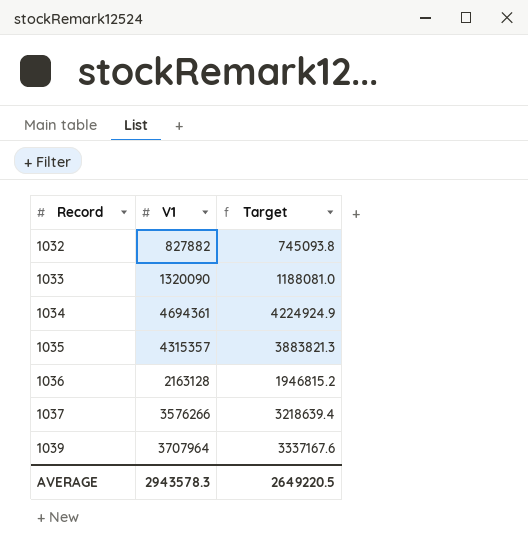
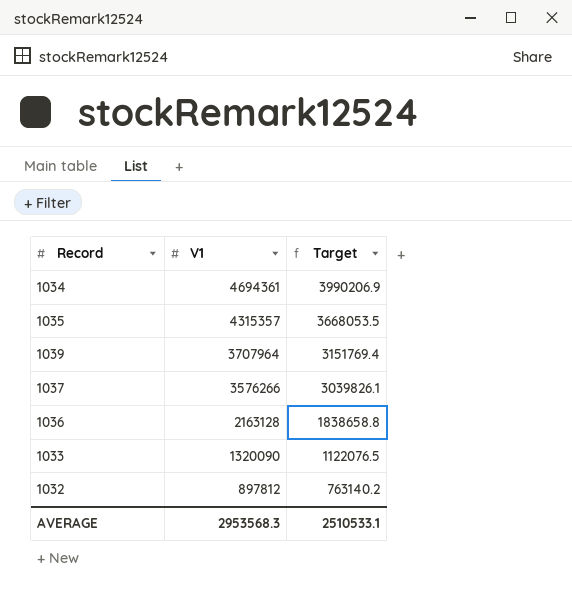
row order: Record ascending -> V1 descending
column Target | formula: [V1] * 0.9 -> [V1] * 0.85
1032 | V1: 827882 -> 897812
AVERAGE | V1: 2943578.3 -> 2953568.3
AVERAGE | Target: 2649220.5 -> 2510533.1

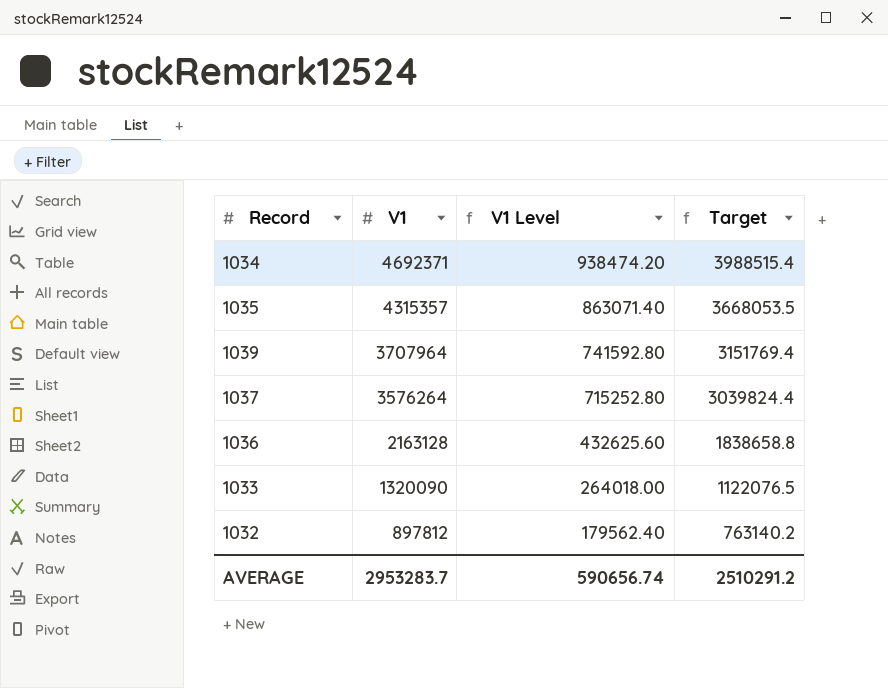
column V1 Level | formula: none -> [V1] * 0.2
1034 | V1: 4694361 -> 4692371
1034 | Target: 3990206.9 -> 3988515.4
1037 | V1: 3576266 -> 3576264
1037 | Target: 3039826.1 -> 3039824.4
AVERAGE | V1: 2953568.3 -> 2953283.7
AVERAGE | Target: 2510533.1 -> 2510291.2

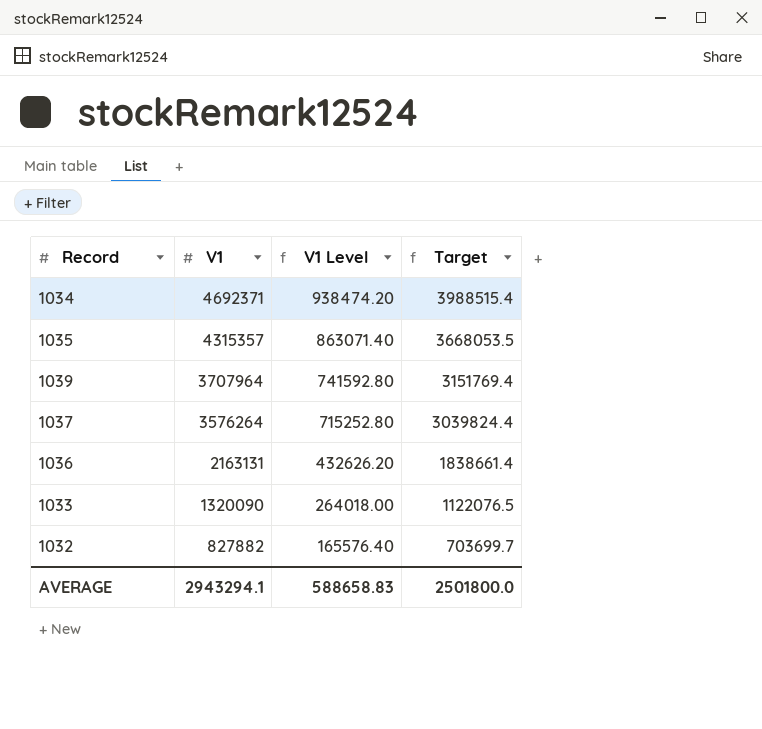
1036 | V1: 2163128 -> 2163131
1036 | V1 Level: 432625.60 -> 432626.20
1036 | Target: 1838658.8 -> 1838661.4
1032 | V1: 897812 -> 827882
1032 | V1 Level: 179562.40 -> 165576.40
1032 | Target: 763140.2 -> 703699.7
AVERAGE | V1: 2953283.7 -> 2943294.1
AVERAGE | V1 Level: 590656.74 -> 588658.83
AVERAGE | Target: 2510291.2 -> 2501800.0

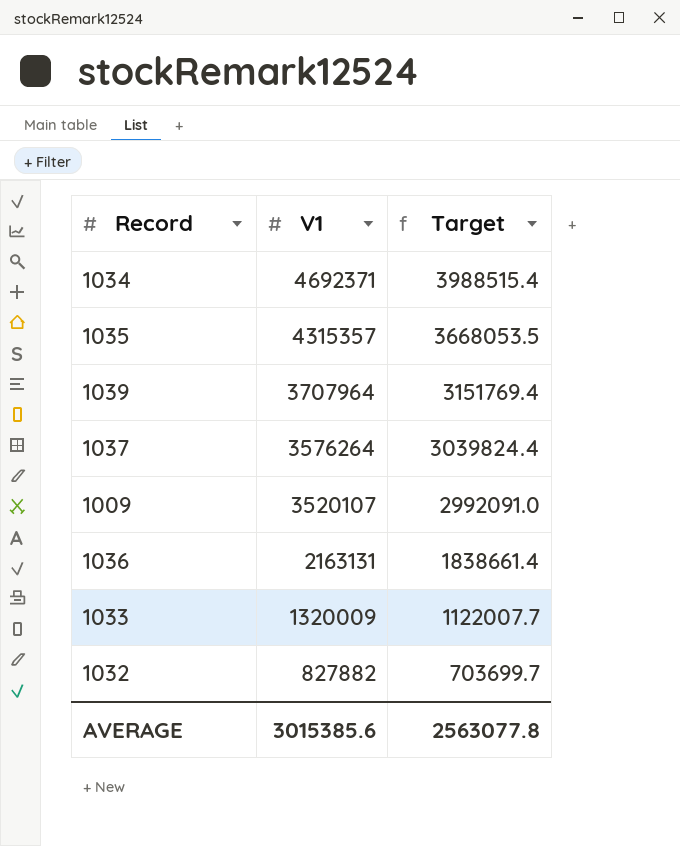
column V1 Level | formula: [V1] * 0.2 -> none
row 1009: none -> 3520107 | 2992091.0
1033 | V1: 1320090 -> 1320009
1033 | Target: 1122076.5 -> 1122007.7
AVERAGE | V1: 2943294.1 -> 3015385.6
AVERAGE | Target: 2501800.0 -> 2563077.8

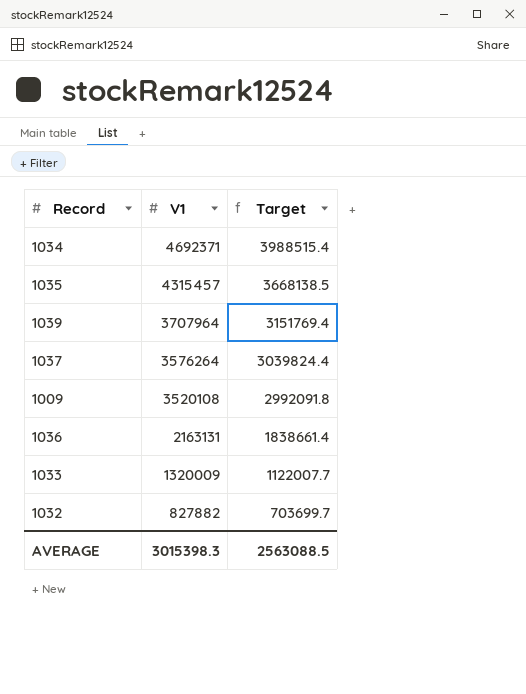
1035 | V1: 4315357 -> 4315457
1035 | Target: 3668053.5 -> 3668138.5
1009 | V1: 3520107 -> 3520108
1009 | Target: 2992091.0 -> 2992091.8
AVERAGE | V1: 3015385.6 -> 3015398.3
AVERAGE | Target: 2563077.8 -> 2563088.5

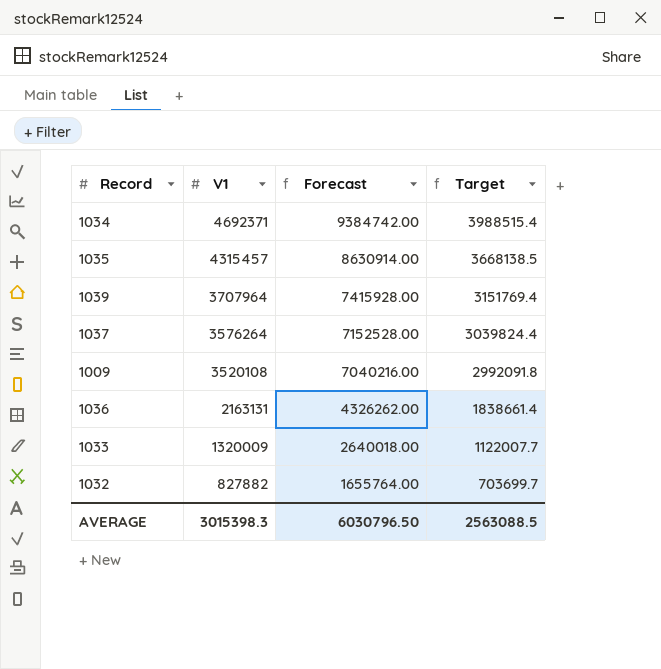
column Forecast | formula: none -> [V1] * 2

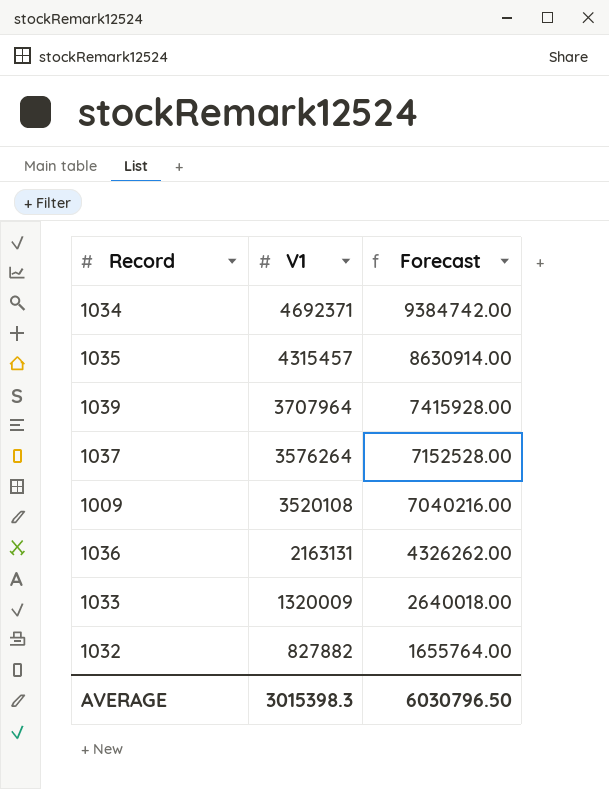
column Target | formula: [V1] * 0.85 -> none

